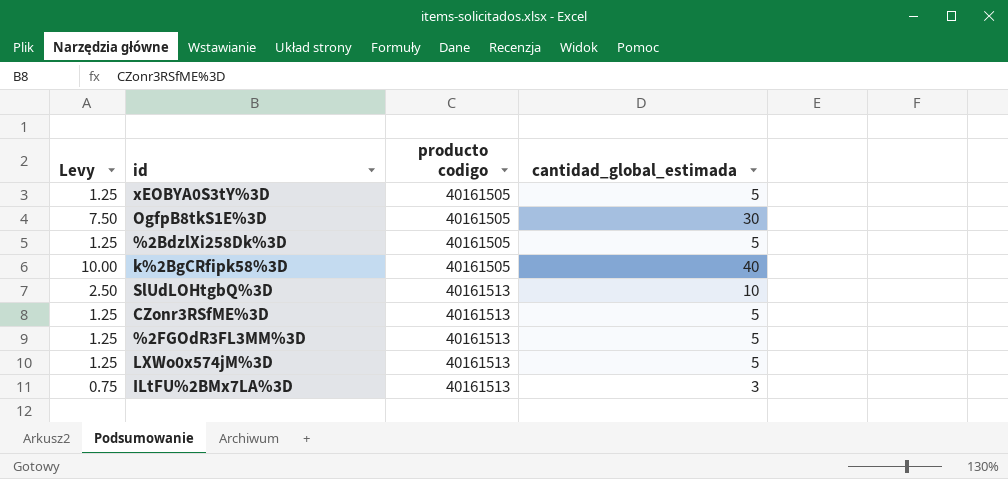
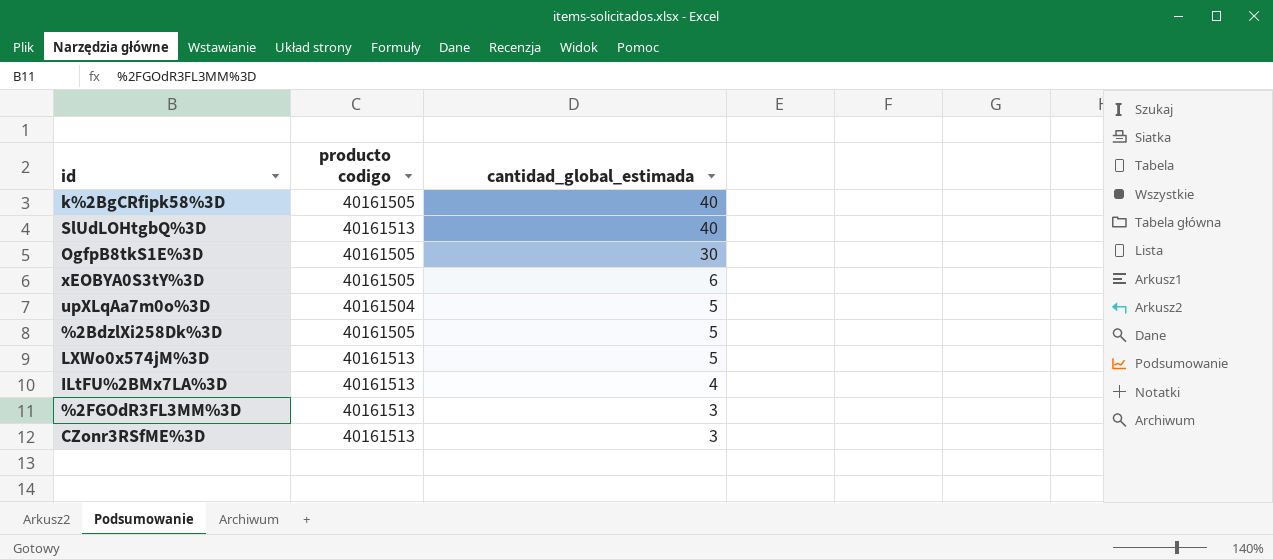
row order: producto codigo ascending -> cantidad_global_estimada descending
column Levy | formula: [cantidad_global_estimada] * 0.25 -> none
SlUdLOHtgbQ%3D | cantidad_global_estimada: 10 -> 40
xEOBYA0S3tY%3D | cantidad_global_estimada: 5 -> 6
row upXLqAa7m0o%3D: none -> 40161504 | 5
ILtFU%2BMx7LA%3D | cantidad_global_estimada: 3 -> 4
%2FGOdR3FL3MM%3D | cantidad_global_estimada: 5 -> 3
CZonr3RSfME%3D | cantidad_global_estimada: 5 -> 3

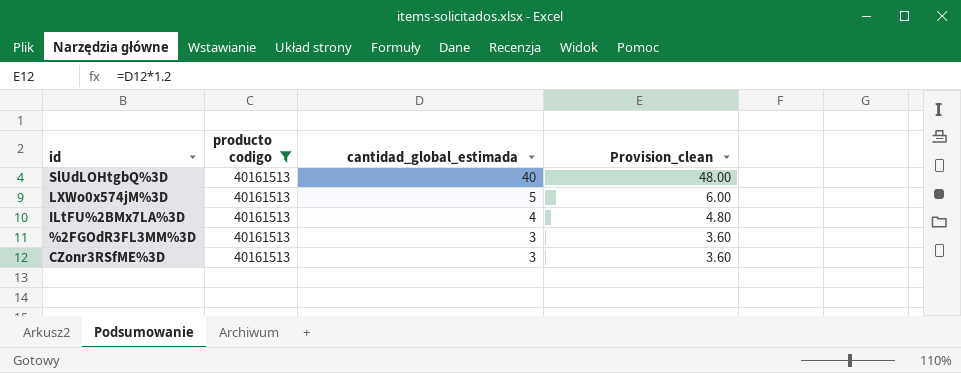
filter: none -> producto codigo = 40161513
column Provision_clean | formula: none -> [cantidad_global_estimada] * 1.2

